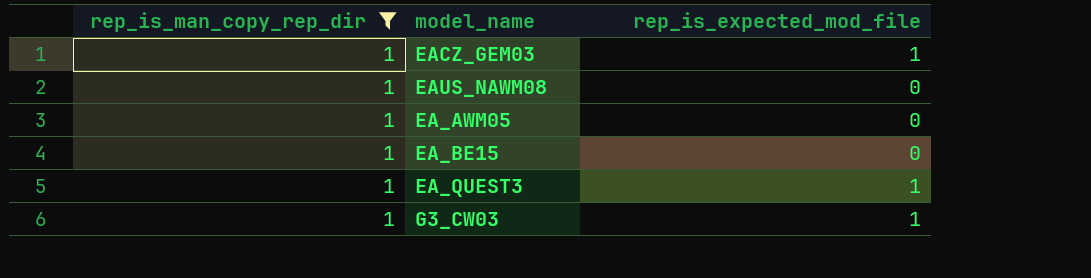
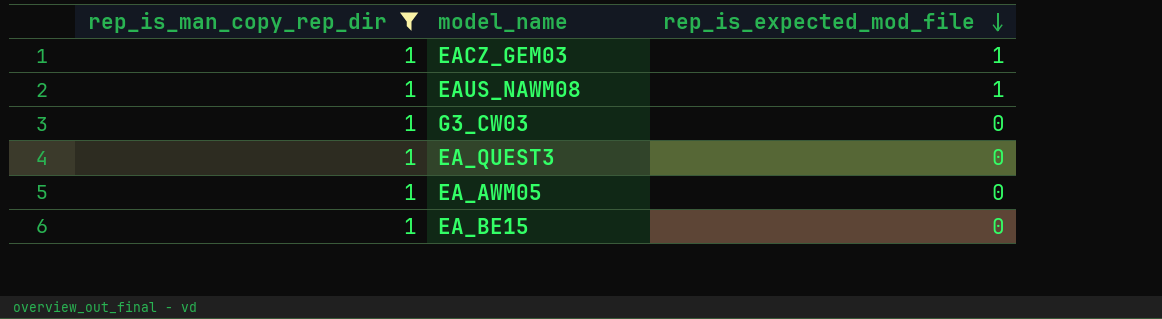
row order: none -> rep_is_expected_mod_file descending
EAUS_NAWM08 | rep_is_expected_mod_file: 0 -> 1
G3_CW03 | rep_is_expected_mod_file: 1 -> 0
EA_QUEST3 | rep_is_expected_mod_file: 1 -> 0

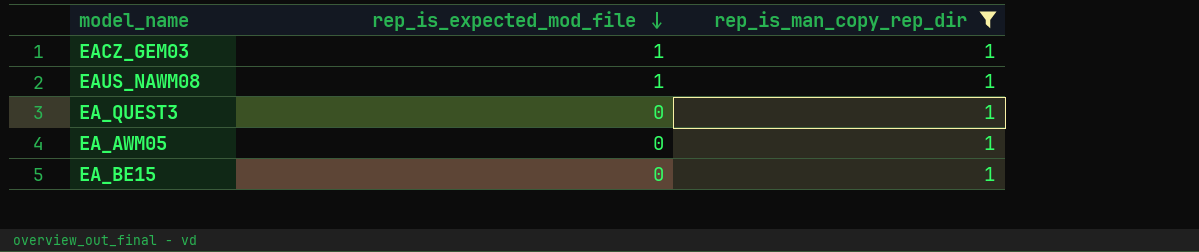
column rep_is_man_copy_rep_dir | position: 1 -> 3
row G3_CW03: 1 | 0 -> none

